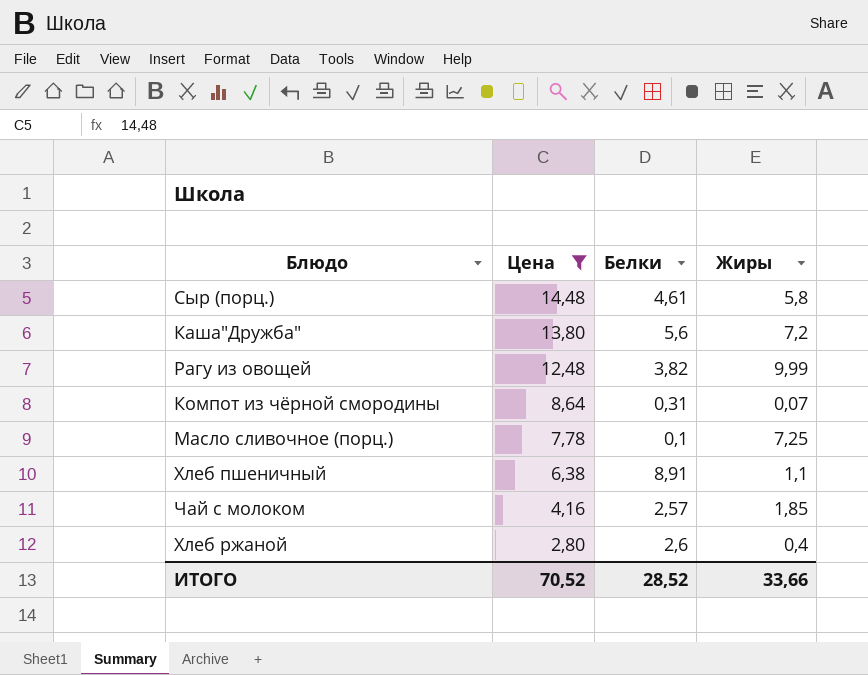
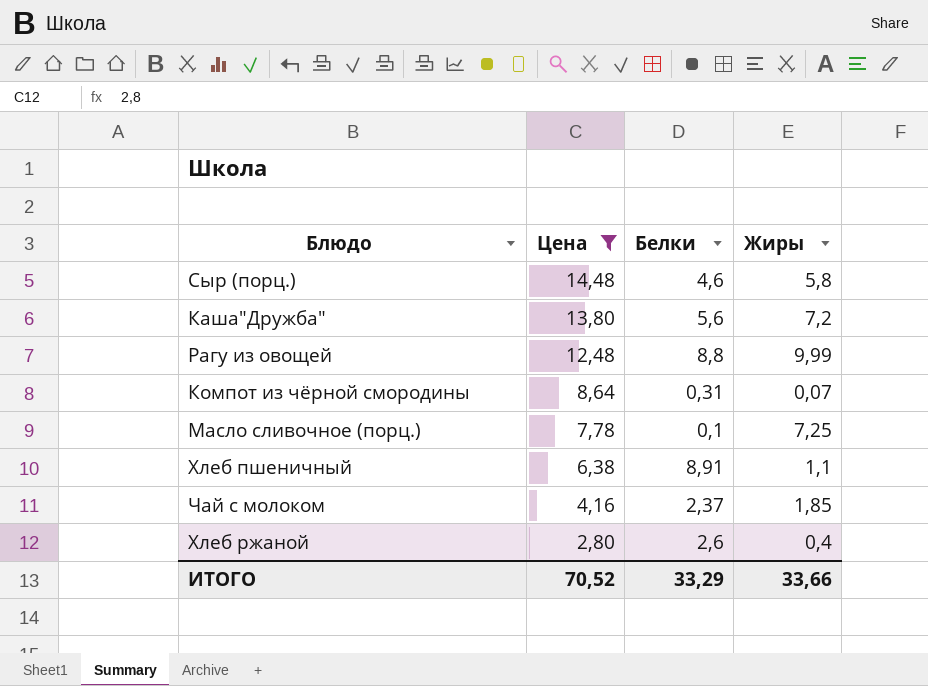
Сыр (порц.) | Белки: 4,61 -> 4,6
Рагу из овощей | Белки: 3,82 -> 8,8
Чай с молоком | Белки: 2,57 -> 2,37
ИТОГО | Белки: 28,52 -> 33,29

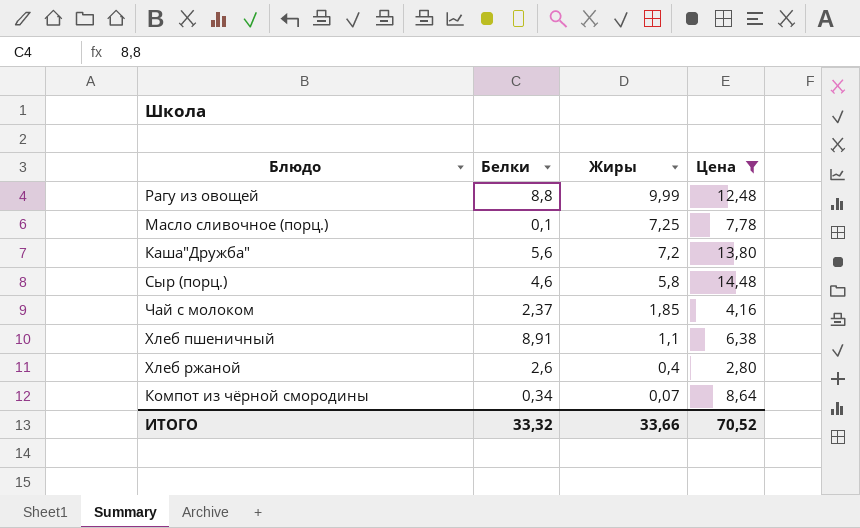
row order: Цена descending -> Жиры descending
column Цена | position: 2 -> 4
Компот из чёрной смородины | Белки: 0,31 -> 0,34
ИТОГО | Белки: 33,29 -> 33,32

